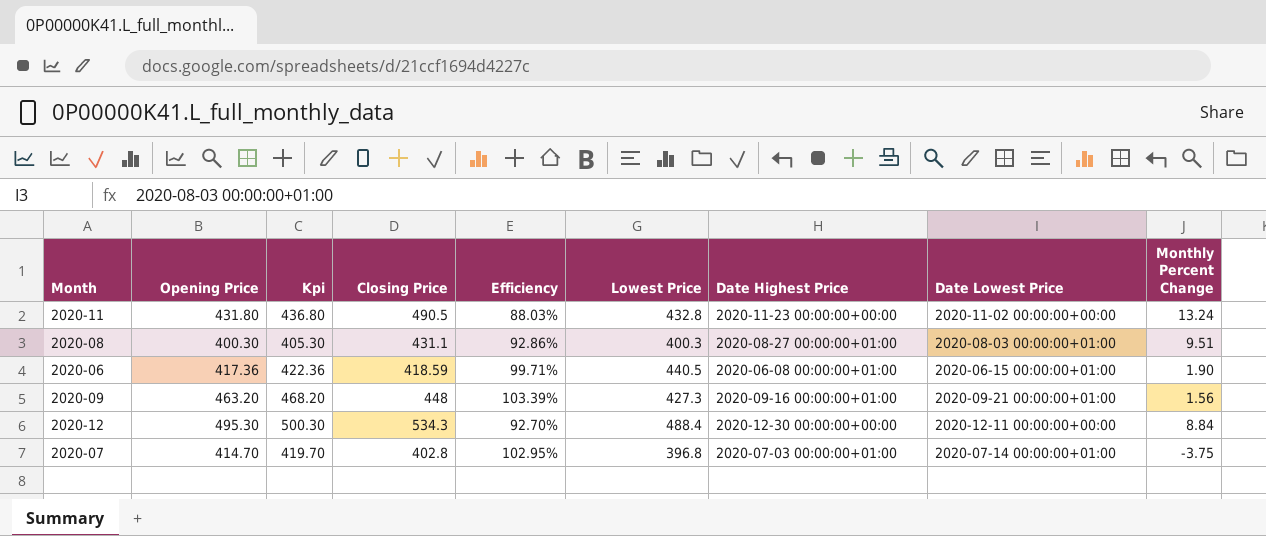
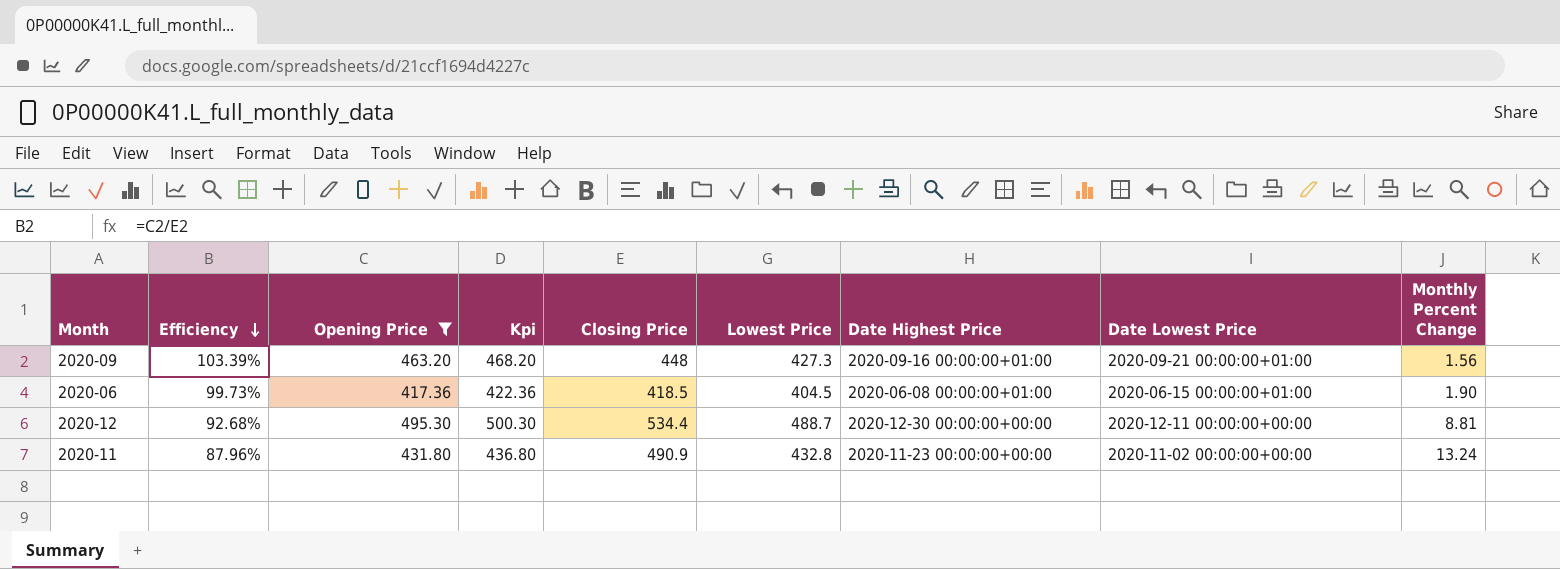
filter: none -> Opening Price >= 417.36
row order: none -> Efficiency descending
column Efficiency | position: 5 -> 2
2020-06 | Efficiency: 99.71% -> 99.73%
2020-06 | Closing Price: 418.59 -> 418.5
2020-06 | Lowest Price: 440.5 -> 404.5
2020-12 | Efficiency: 92.70% -> 92.68%
2020-12 | Closing Price: 534.3 -> 534.4
2020-12 | Lowest Price: 488.4 -> 488.7
2020-12 | Monthly Percent Change: 8.84 -> 8.81
2020-11 | Efficiency: 88.03% -> 87.96%
2020-11 | Closing Price: 490.5 -> 490.9

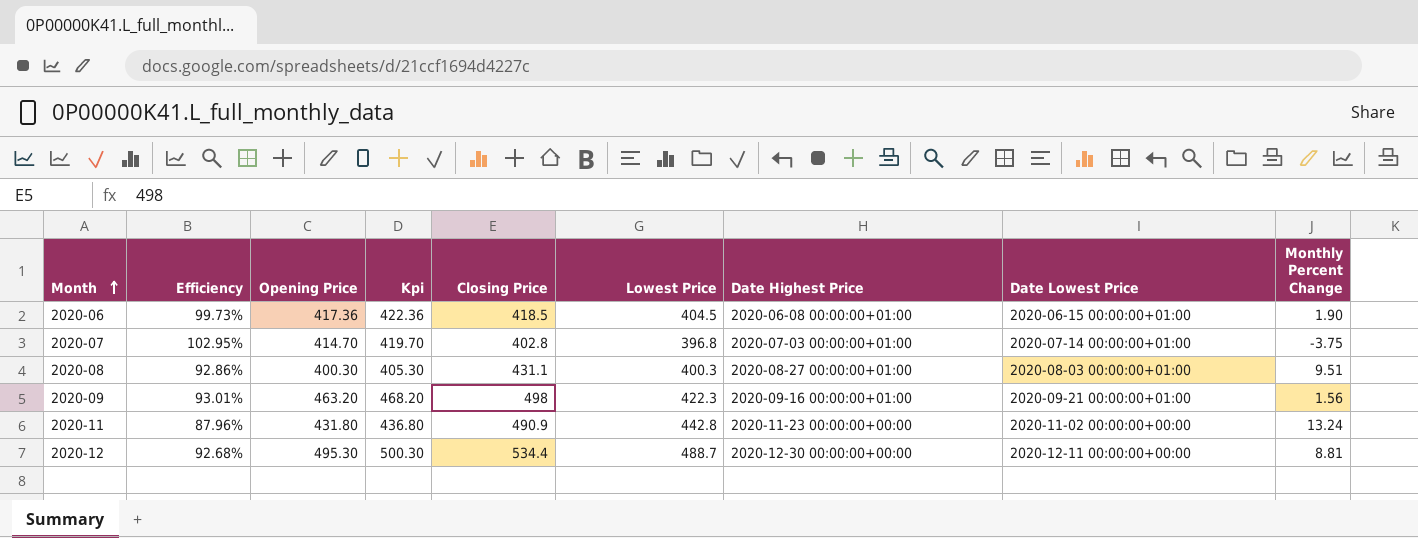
filter: Opening Price >= 417.36 -> none
row order: Efficiency descending -> Month ascending
2020-09 | Efficiency: 103.39% -> 93.01%
2020-09 | Closing Price: 448 -> 498
2020-09 | Lowest Price: 427.3 -> 422.3
2020-11 | Lowest Price: 432.8 -> 442.8

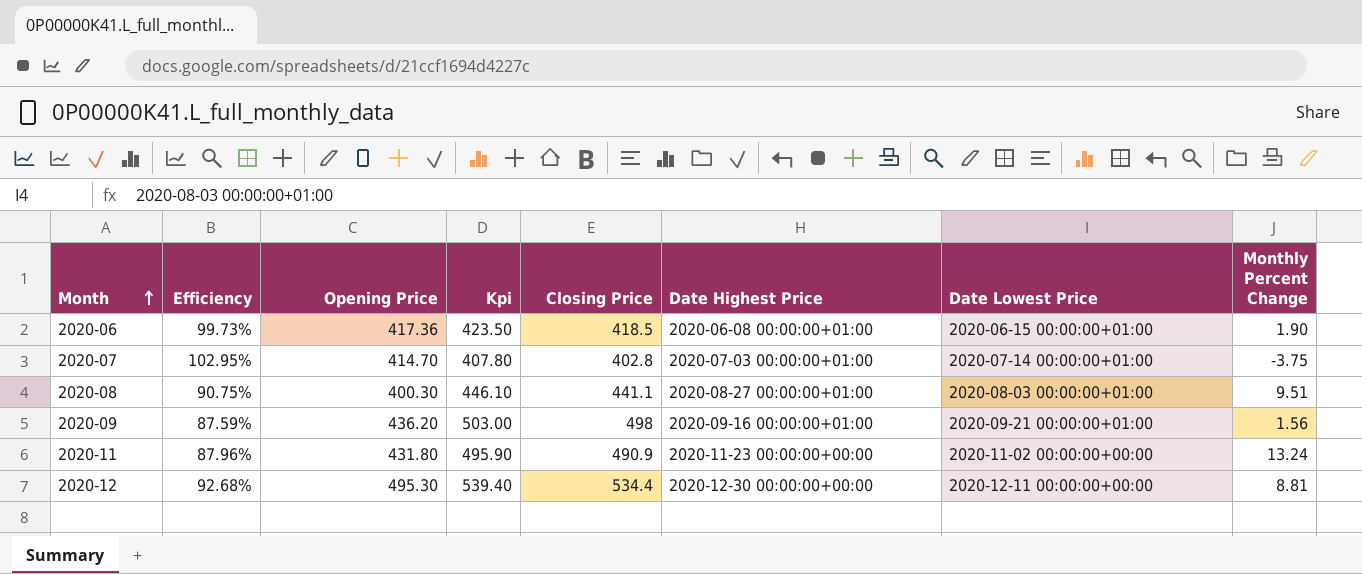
column Lowest Price | position: 6 -> none
column Kpi | formula: [Opening Price] + 5 -> [Closing Price] + 5
2020-08 | Efficiency: 92.86% -> 90.75%
2020-08 | Closing Price: 431.1 -> 441.1
2020-09 | Efficiency: 93.01% -> 87.59%
2020-09 | Opening Price: 463.20 -> 436.20

